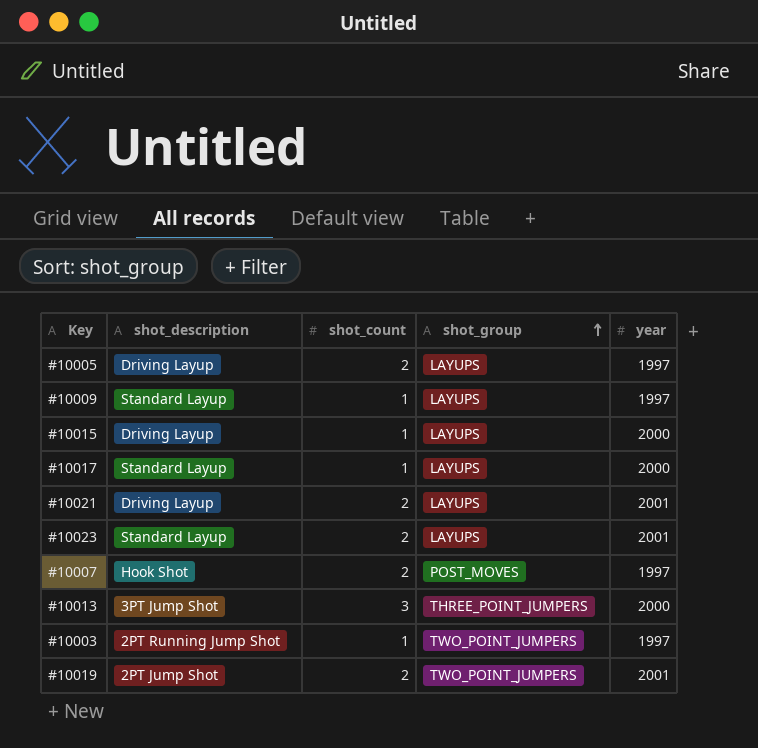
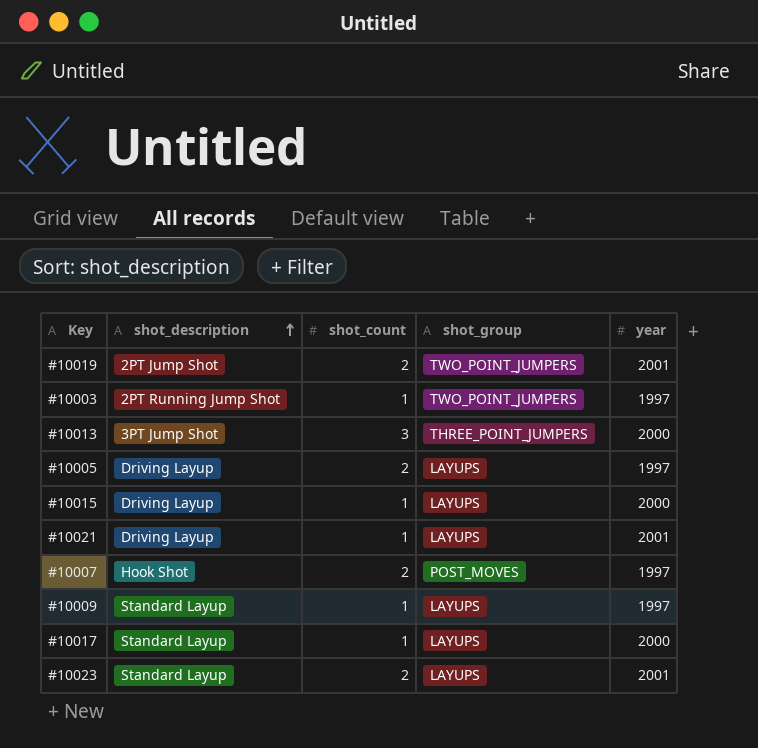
row order: shot_group ascending -> shot_description ascending
#10021 | shot_count: 2 -> 1

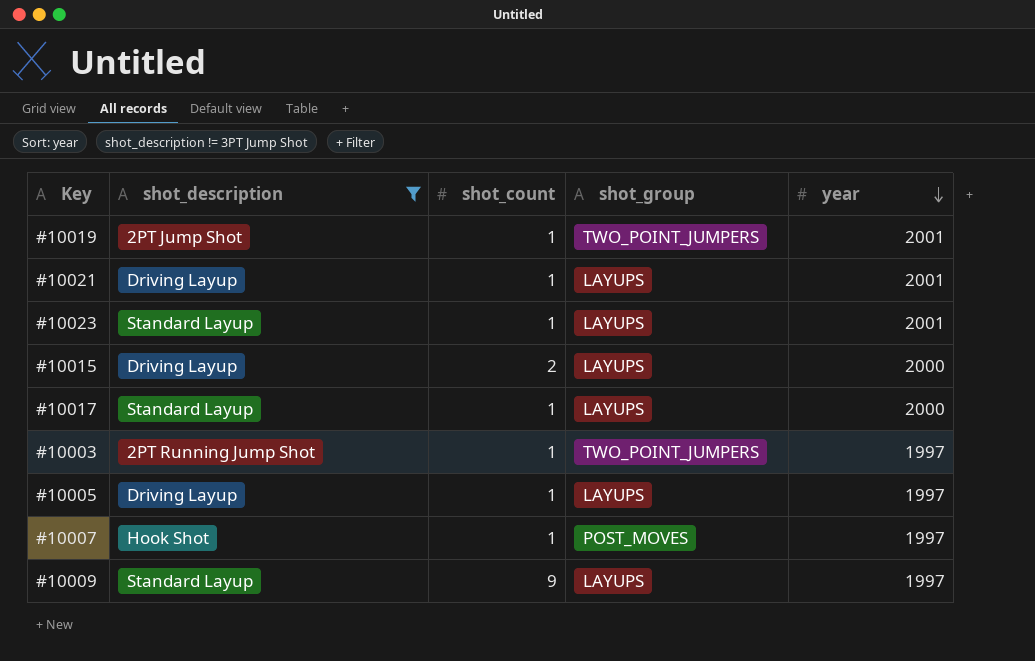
filter: none -> shot_description != 3PT Jump Shot
row order: shot_description ascending -> year descending
#10019 | shot_count: 2 -> 1
#10023 | shot_count: 2 -> 1
#10015 | shot_count: 1 -> 2
#10005 | shot_count: 2 -> 1
#10007 | shot_count: 2 -> 1
#10009 | shot_count: 1 -> 9

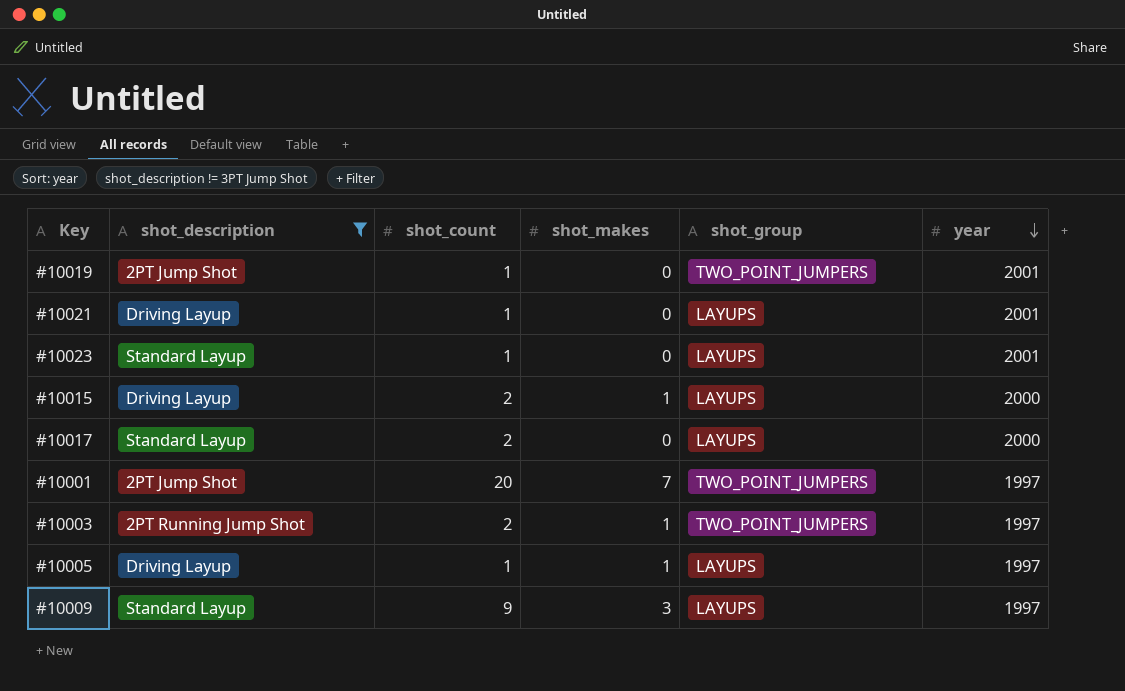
column shot_makes | position: none -> 4
row #10007: Hook Shot | 1 | POST_MOVES | 1997 -> none
#10017 | shot_count: 1 -> 2
row #10001: none -> 2PT Jump Shot | 20 | 7 | TWO_POINT_JUMPERS | 1997
#10003 | shot_count: 1 -> 2

